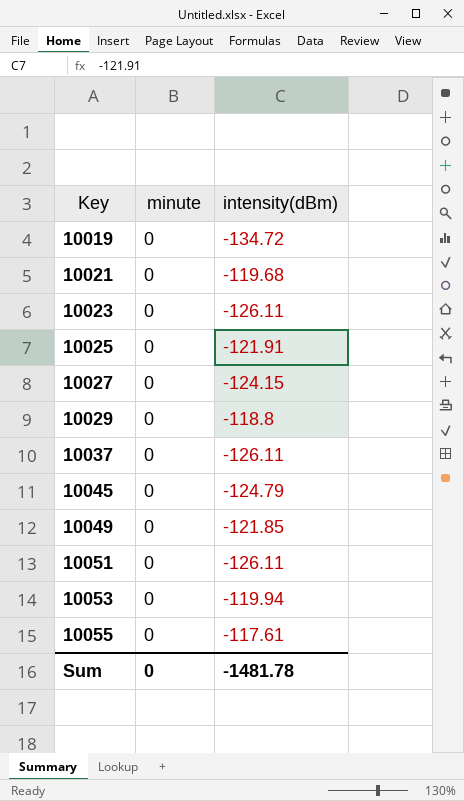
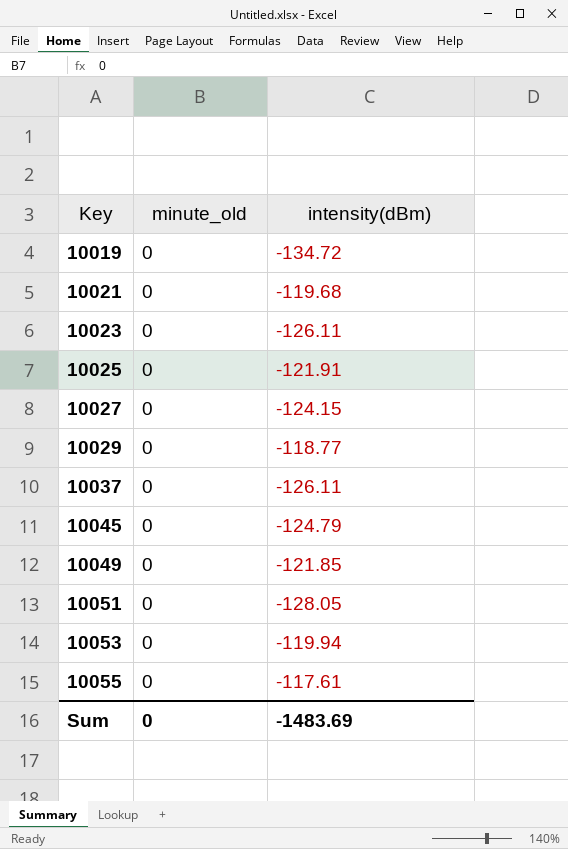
column name: minute -> minute_old
10029 | intensity(dBm): -118.8 -> -118.77
10051 | intensity(dBm): -126.11 -> -128.05
Sum | intensity(dBm): -1481.78 -> -1483.69

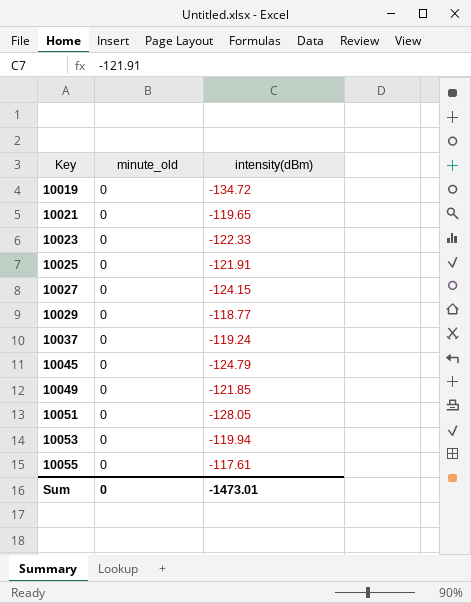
10021 | intensity(dBm): -119.68 -> -119.65
10023 | intensity(dBm): -126.11 -> -122.33
10037 | intensity(dBm): -126.11 -> -119.24
Sum | intensity(dBm): -1483.69 -> -1473.01

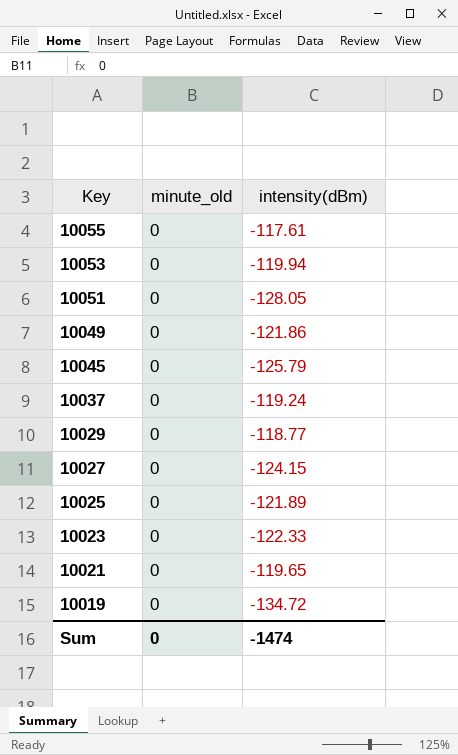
row order: Key ascending -> Key descending
10049 | intensity(dBm): -121.85 -> -121.86
10045 | intensity(dBm): -124.79 -> -125.79
10025 | intensity(dBm): -121.91 -> -121.89
Sum | intensity(dBm): -1473.01 -> -1474

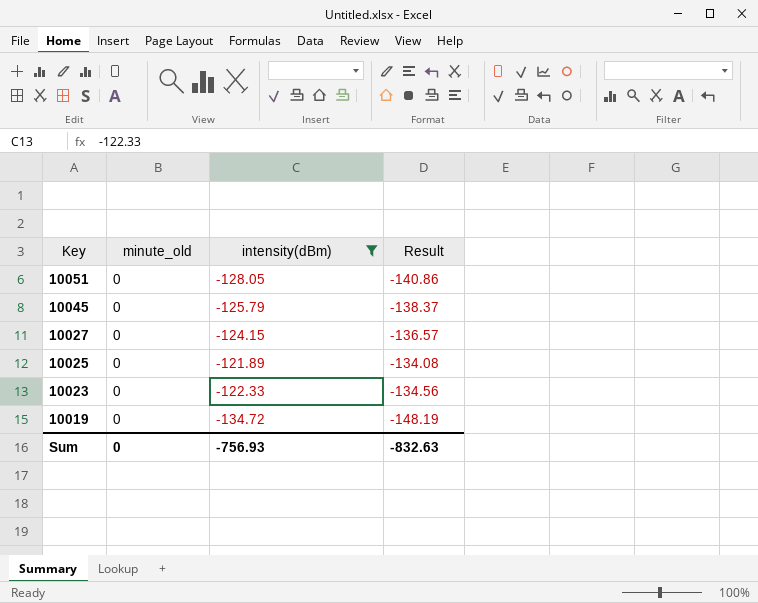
filter: none -> intensity(dBm) <= -121.89
column Result | formula: none -> [intensity(dBm)] * 1.1
Sum | intensity(dBm): -1474 -> -756.93

